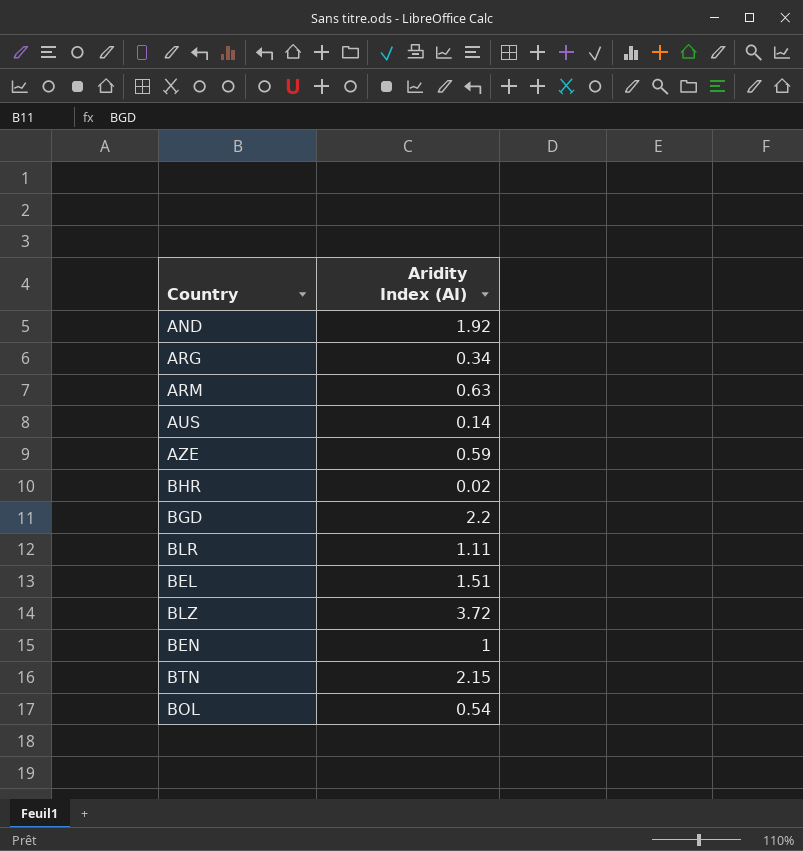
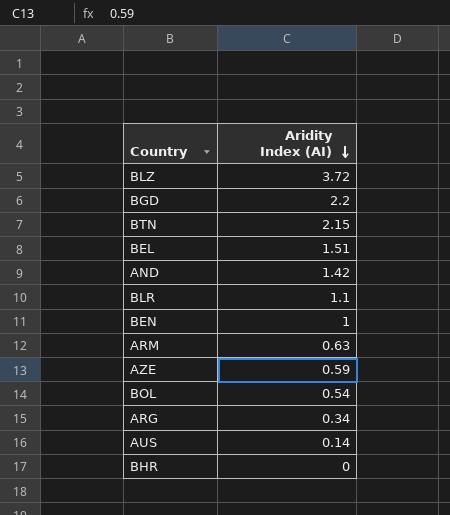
row order: none -> Aridity Index (AI) descending
AND | Aridity Index (AI): 1.92 -> 1.42
BLR | Aridity Index (AI): 1.11 -> 1.1
BHR | Aridity Index (AI): 0.02 -> 0

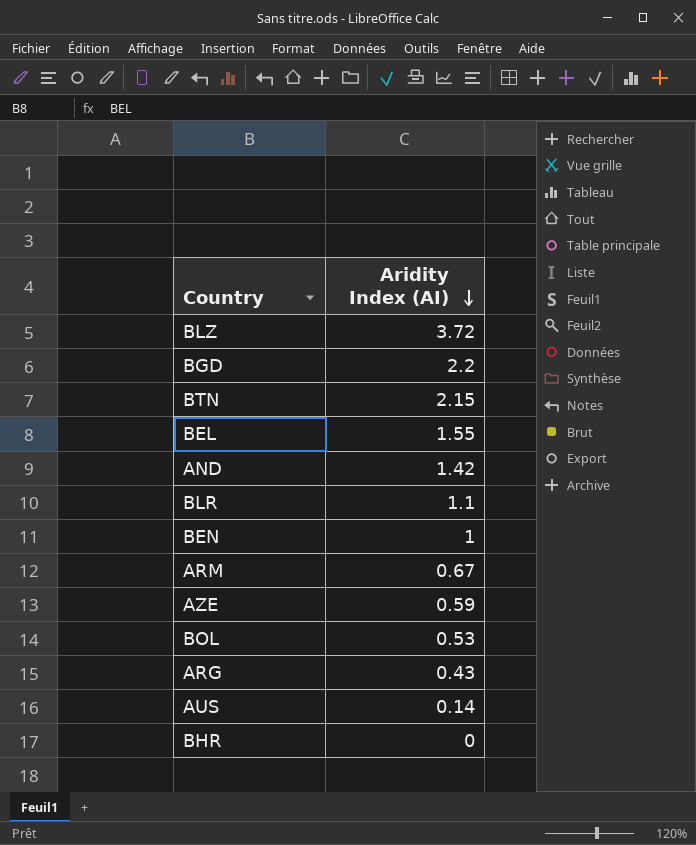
BEL | Aridity Index (AI): 1.51 -> 1.55
ARM | Aridity Index (AI): 0.63 -> 0.67
BOL | Aridity Index (AI): 0.54 -> 0.53
ARG | Aridity Index (AI): 0.34 -> 0.43

